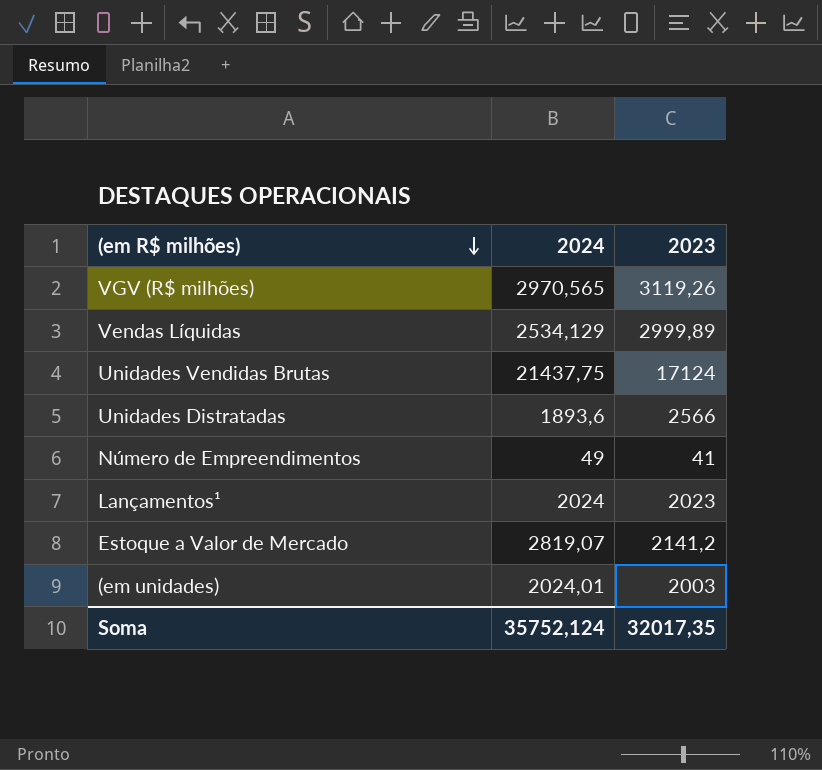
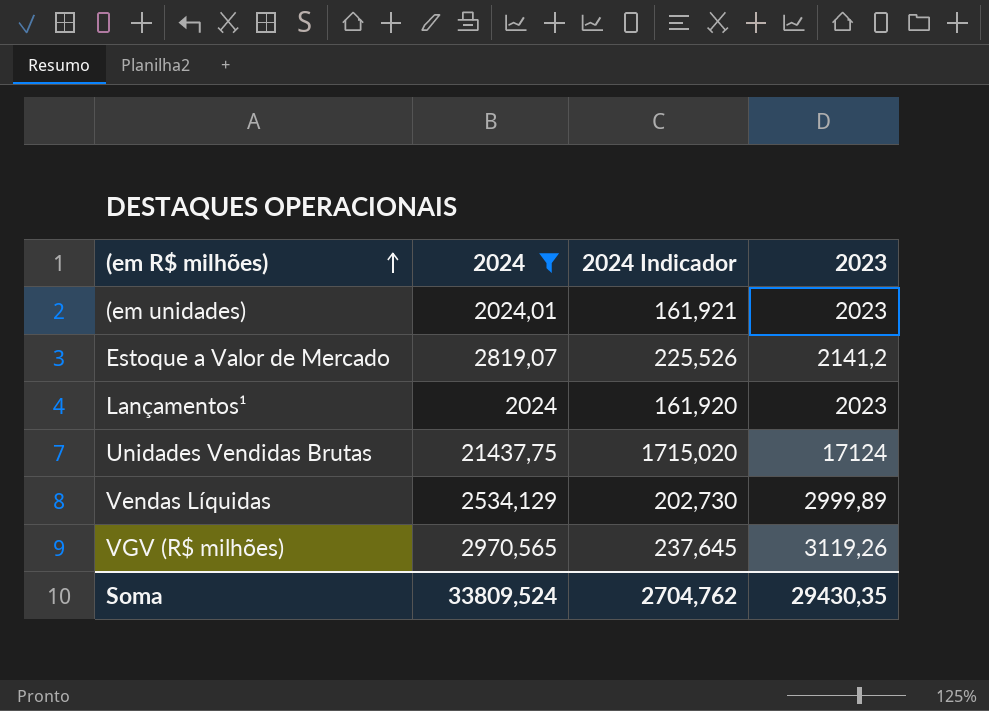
filter: none -> 2024 >= 2024
row order: (em R$ milhões) descending -> (em R$ milhões) ascending
column 2024 Indicador | formula: none -> [2024] * 0,08
(em unidades) | 2023: 2003 -> 2023
Soma | 2024: 35752,124 -> 33809,524
Soma | 2023: 32017,35 -> 29430,35

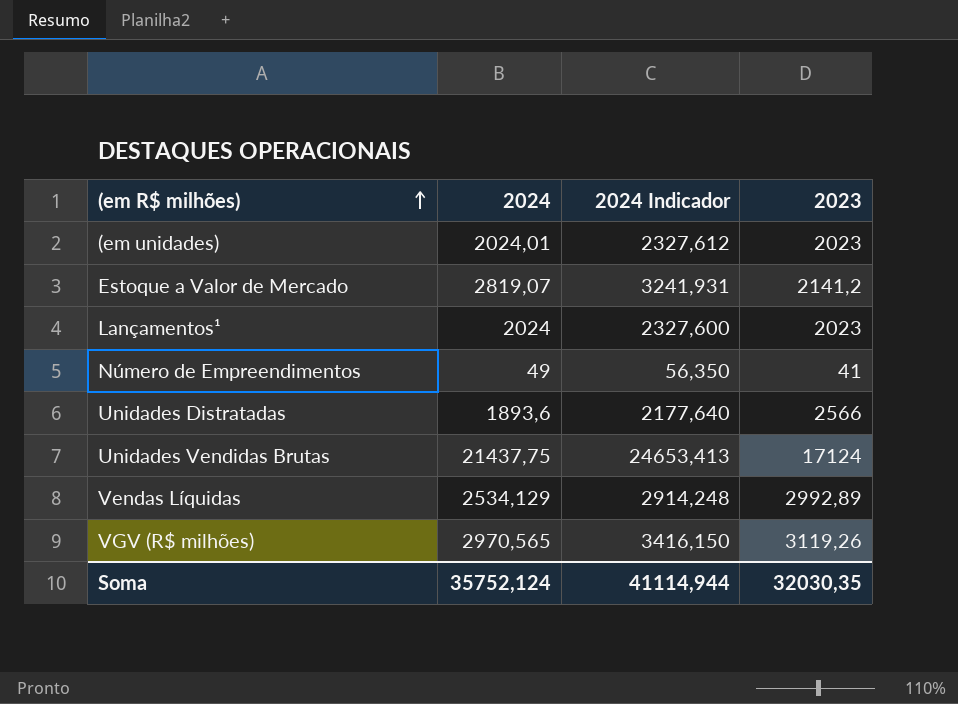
filter: 2024 >= 2024 -> none
column 2024 Indicador | formula: [2024] * 0,08 -> [2024] * 1,15
Vendas Líquidas | 2023: 2999,89 -> 2992,89
Soma | 2024: 33809,524 -> 35752,124
Soma | 2024 Indicador: 2704,762 -> 41114,944
Soma | 2023: 29430,35 -> 32030,35

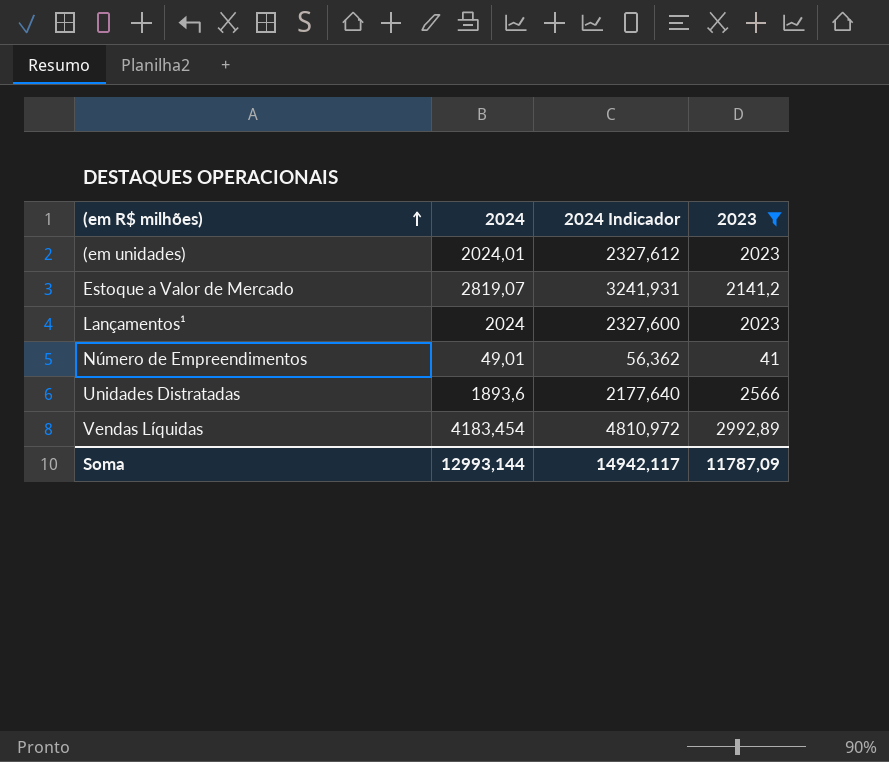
filter: none -> 2023 <= 2992,89
Número de Empreendimentos | 2024: 49 -> 49,01
Número de Empreendimentos | 2024 Indicador: 56,350 -> 56,362
Vendas Líquidas | 2024: 2534,129 -> 4183,454
Vendas Líquidas | 2024 Indicador: 2914,248 -> 4810,972
Soma | 2024: 35752,124 -> 12993,144
Soma | 2024 Indicador: 41114,944 -> 14942,117
Soma | 2023: 32030,35 -> 11787,09

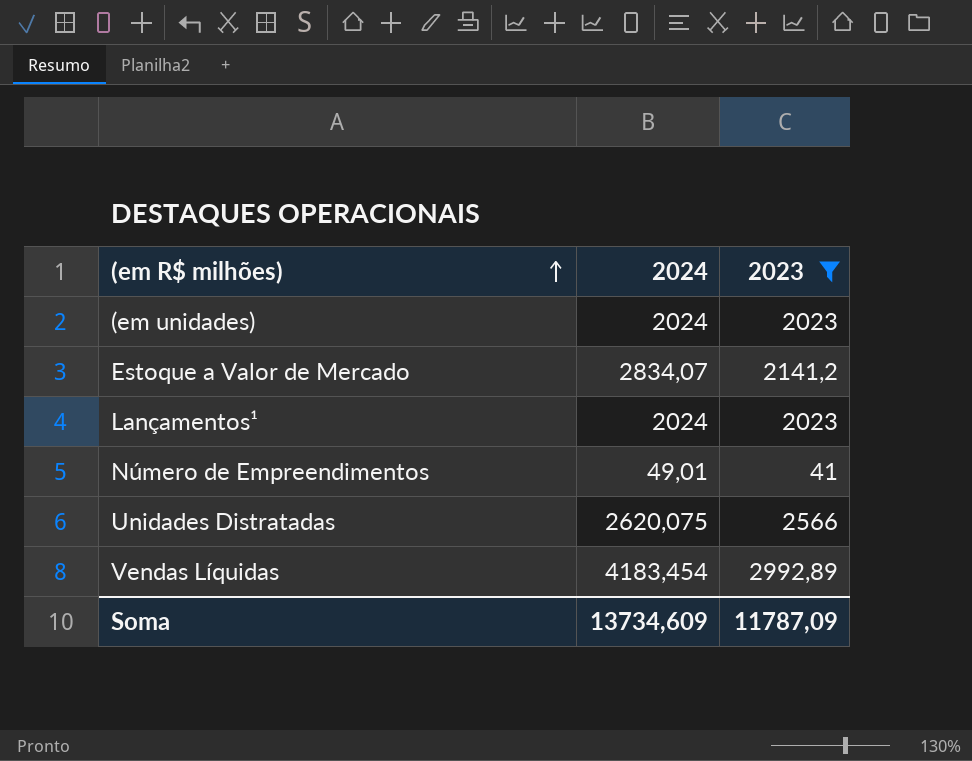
column 2024 Indicador | formula: [2024] * 1,15 -> none
(em unidades) | 2024: 2024,01 -> 2024
Estoque a Valor de Mercado | 2024: 2819,07 -> 2834,07
Unidades Distratadas | 2024: 1893,6 -> 2620,075
Soma | 2024: 12993,144 -> 13734,609

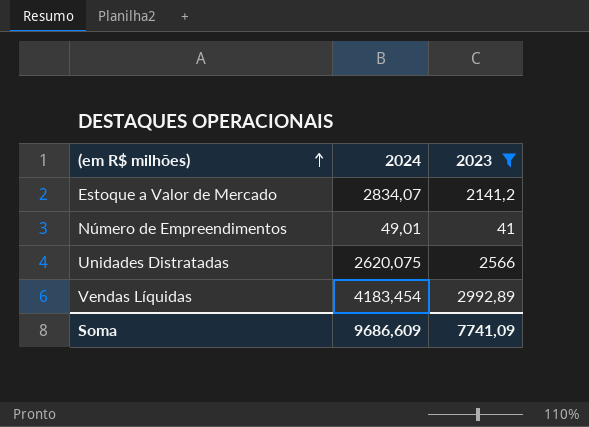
row (em unidades): 2024 | 2023 -> none
row Lançamentos¹: 2024 | 2023 -> none
Soma | 2024: 13734,609 -> 9686,609
Soma | 2023: 11787,09 -> 7741,09

